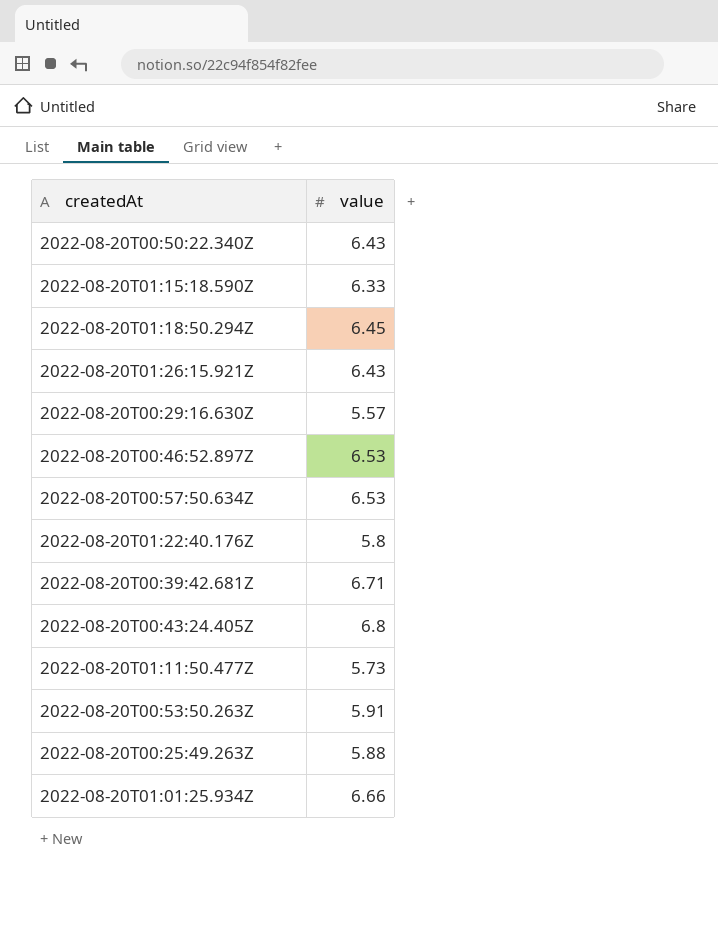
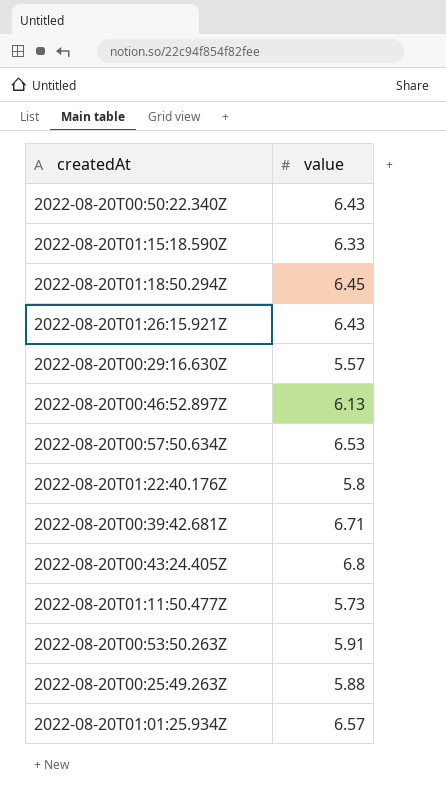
2022-08-20T00:46:52.897Z | value: 6.53 -> 6.13
2022-08-20T01:01:25.934Z | value: 6.66 -> 6.57

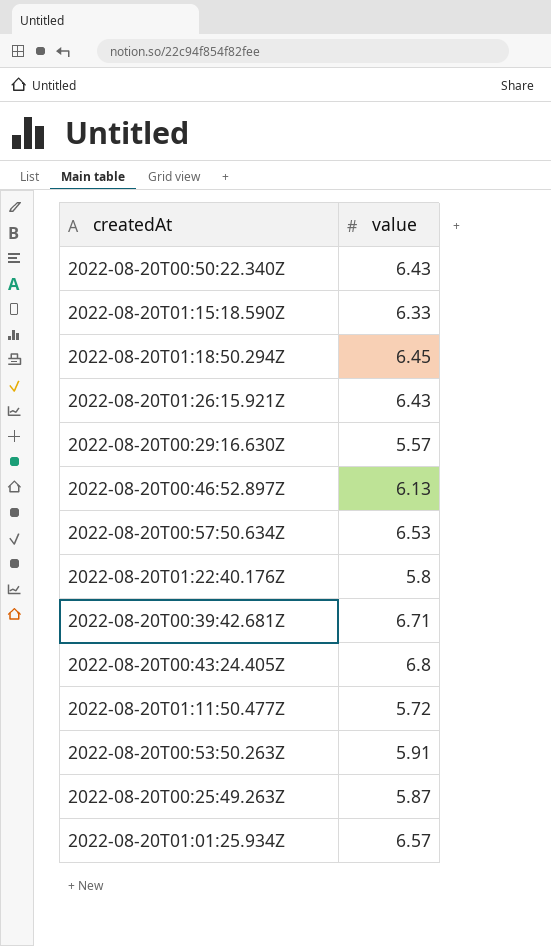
2022-08-20T01:11:50.477Z | value: 5.73 -> 5.72
2022-08-20T00:25:49.263Z | value: 5.88 -> 5.87

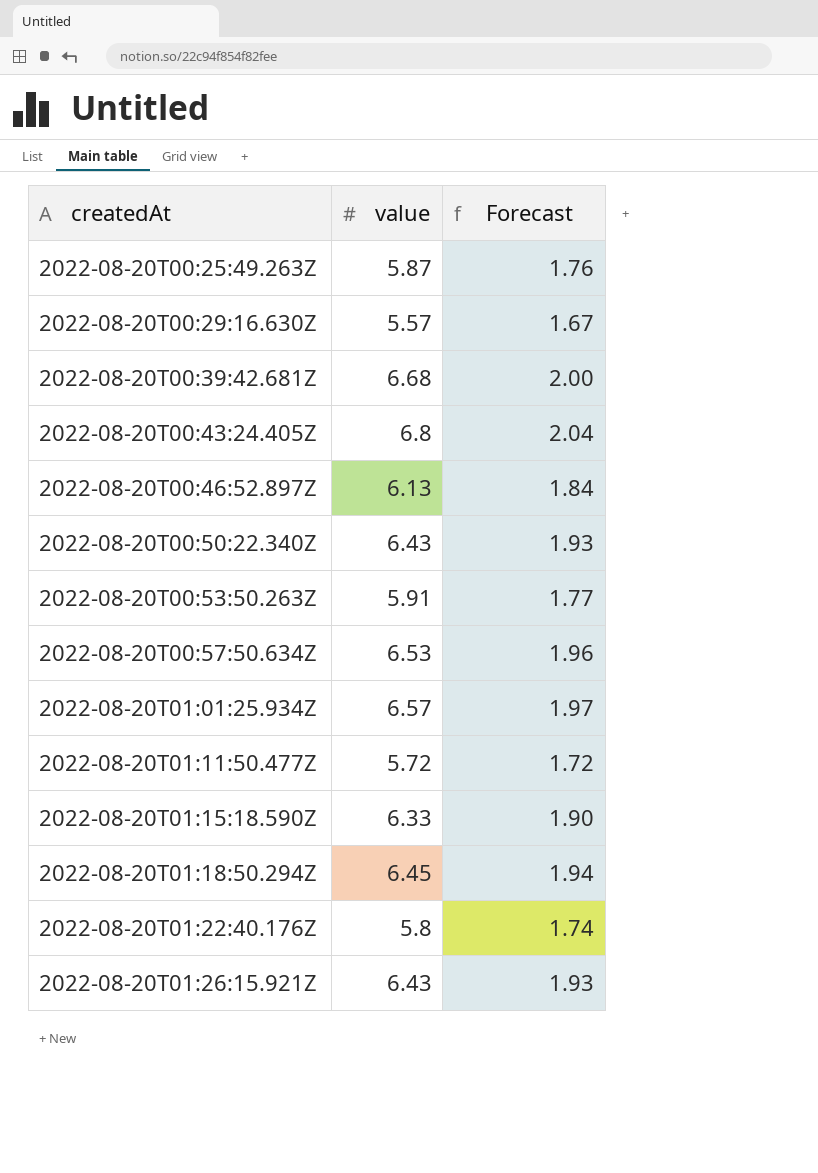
row order: none -> createdAt ascending
column Forecast | formula: none -> [value] * 0.3
2022-08-20T00:39:42.681Z | value: 6.71 -> 6.68

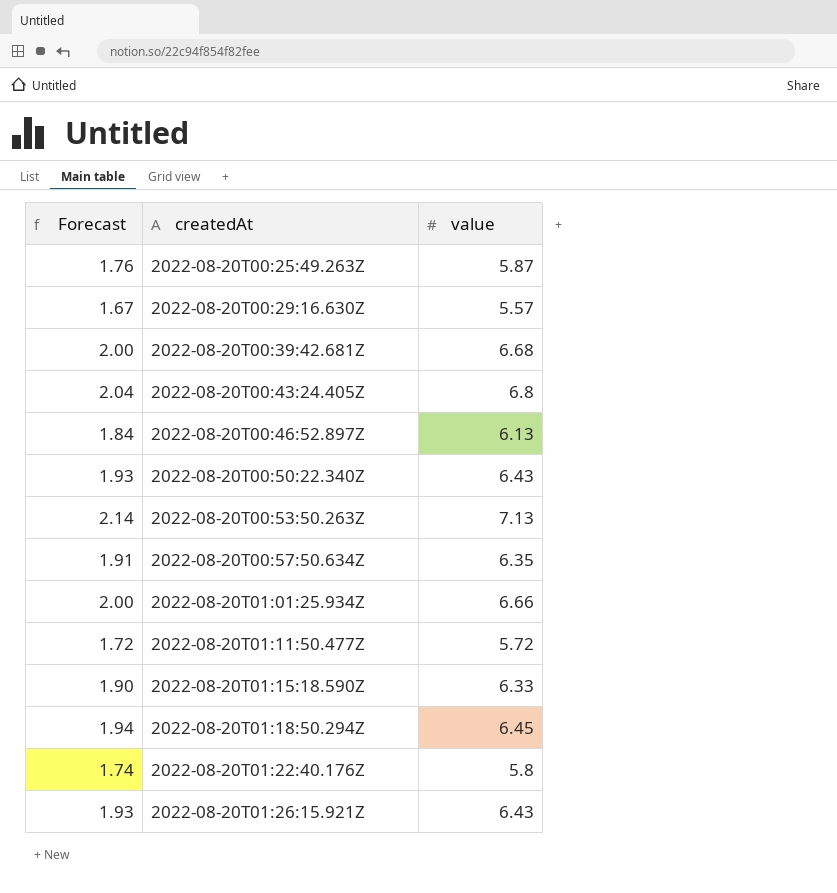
column Forecast | position: 3 -> 1
2022-08-20T00:53:50.263Z | Forecast: 1.77 -> 2.14
2022-08-20T00:53:50.263Z | value: 5.91 -> 7.13
2022-08-20T00:57:50.634Z | Forecast: 1.96 -> 1.91
2022-08-20T00:57:50.634Z | value: 6.53 -> 6.35
2022-08-20T01:01:25.934Z | Forecast: 1.97 -> 2.00
2022-08-20T01:01:25.934Z | value: 6.57 -> 6.66

